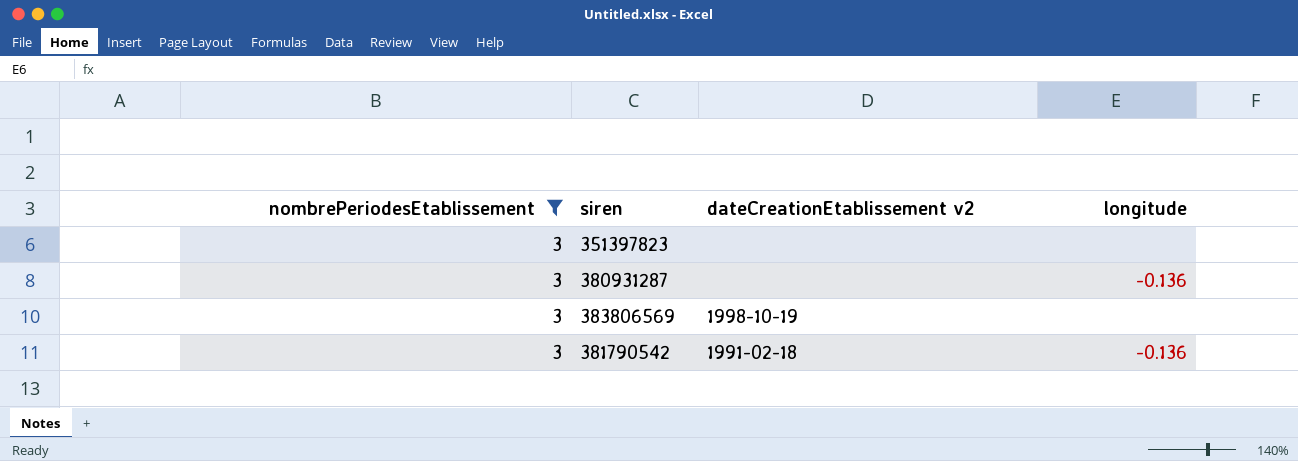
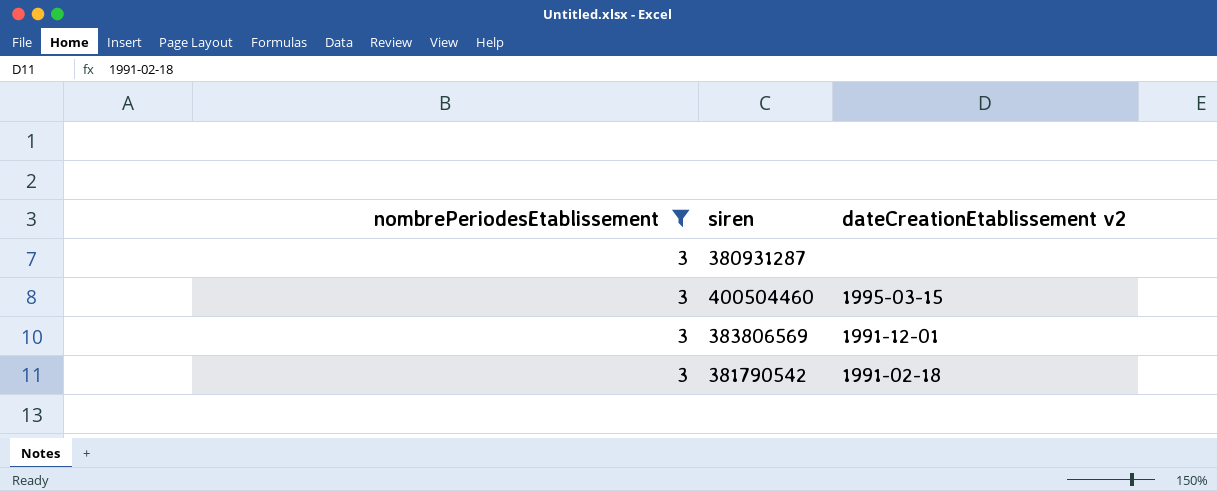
column longitude | position: 4 -> none
row 351397823: 3 | none | none -> none
row 400504460: none -> 3 | 1995-03-15
383806569 | dateCreationEtablissement v2: 1998-10-19 -> 1991-12-01

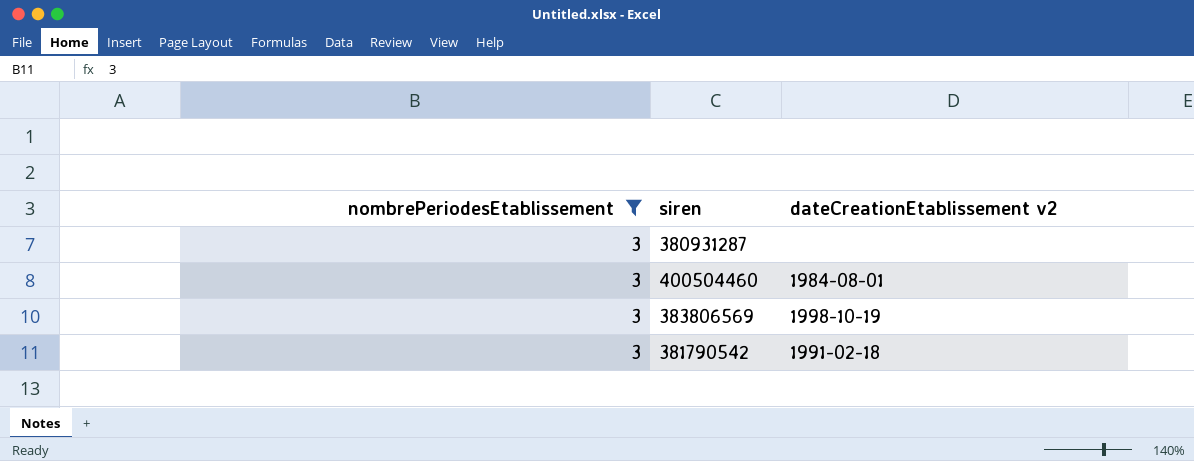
400504460 | dateCreationEtablissement v2: 1995-03-15 -> 1984-08-01
383806569 | dateCreationEtablissement v2: 1991-12-01 -> 1998-10-19

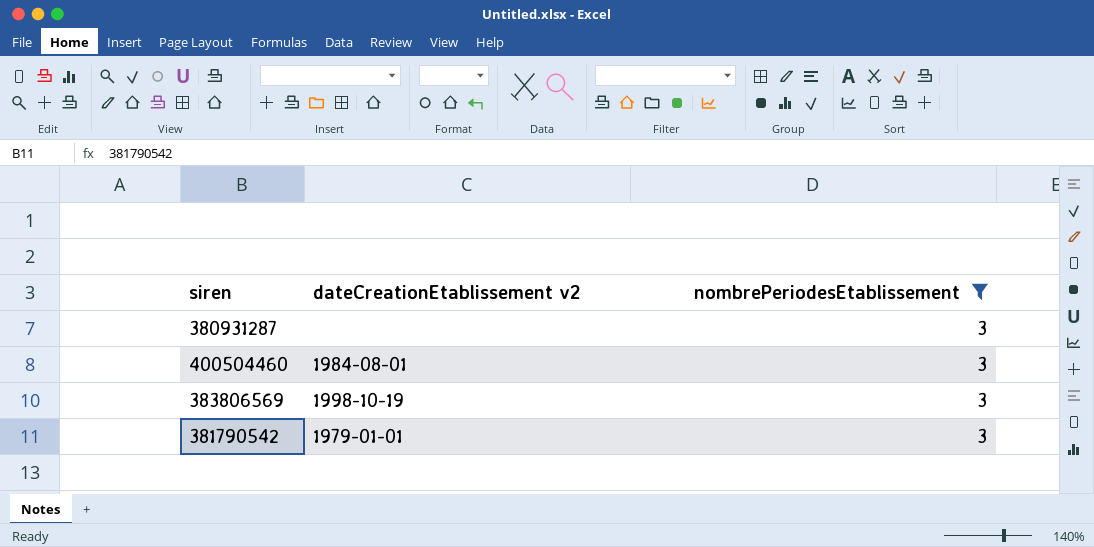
column nombrePeriodesEtablissement | position: 1 -> 3
381790542 | dateCreationEtablissement v2: 1991-02-18 -> 1979-01-01

